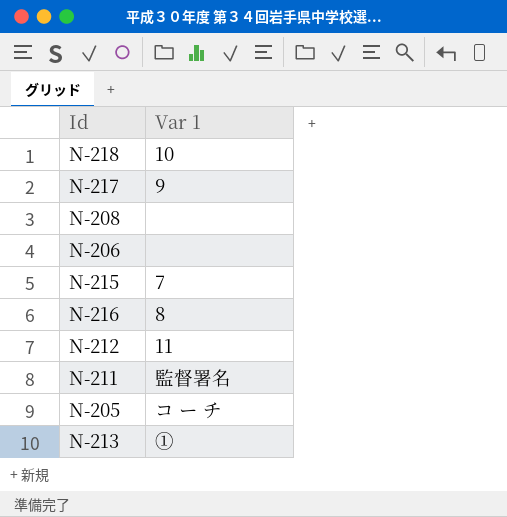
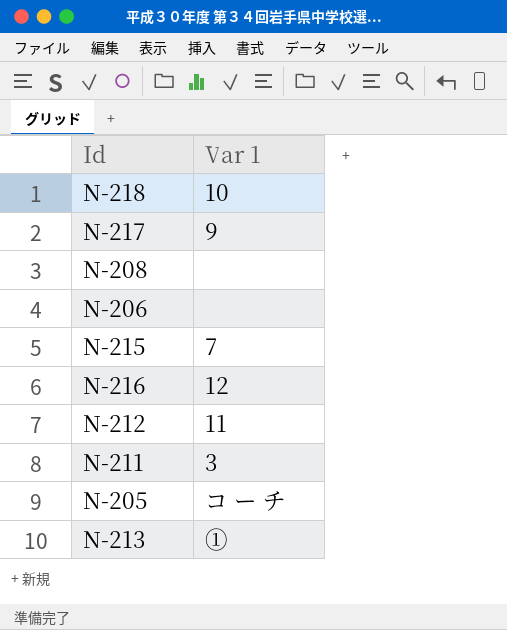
N-216 | Var 1: 8 -> 12
N-211 | Var 1: 監督署名 -> 3

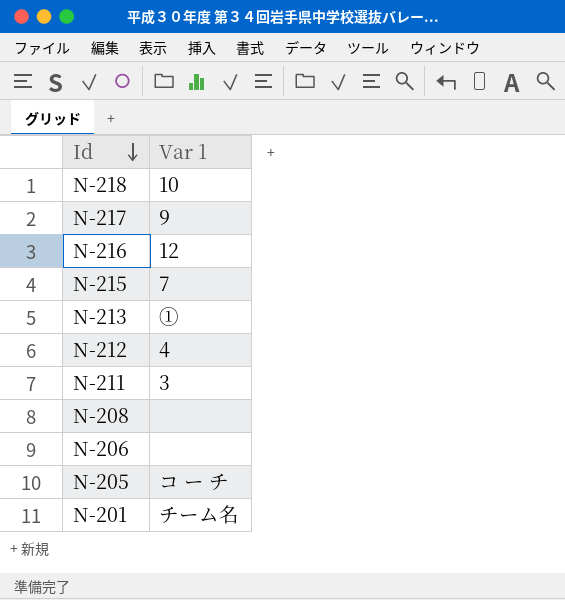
row order: none -> Id descending
N-212 | Var 1: 11 -> 4
row N-201: none -> チーム名

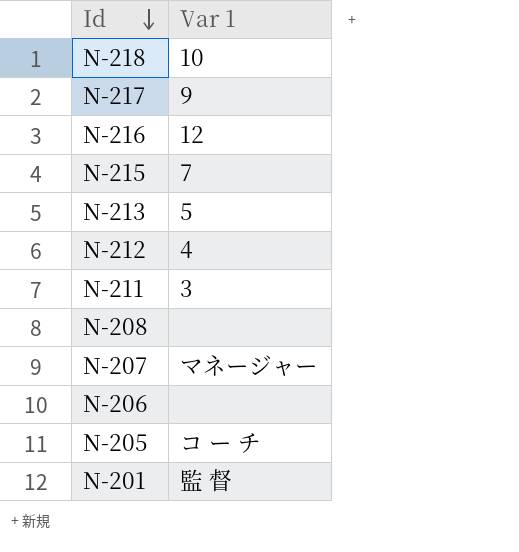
N-213 | Var 1: ① -> 5
row N-207: none -> マネージャー
N-201 | Var 1: チーム名 -> 監 督

